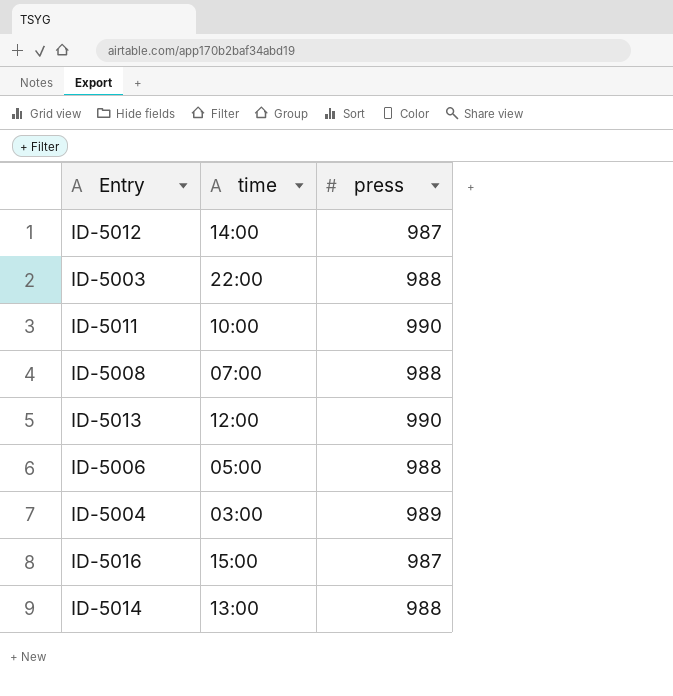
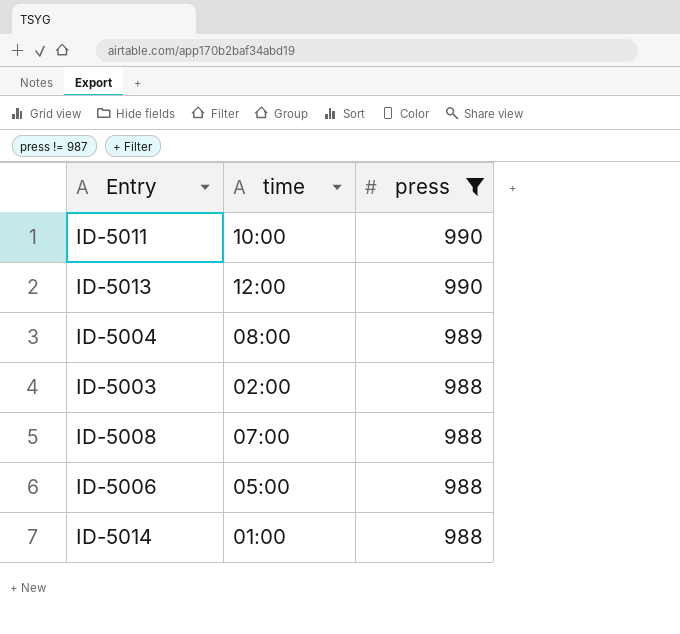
filter: none -> press != 987
row order: none -> press descending
ID-5004 | time: 03:00 -> 08:00
ID-5003 | time: 22:00 -> 02:00
ID-5014 | time: 13:00 -> 01:00

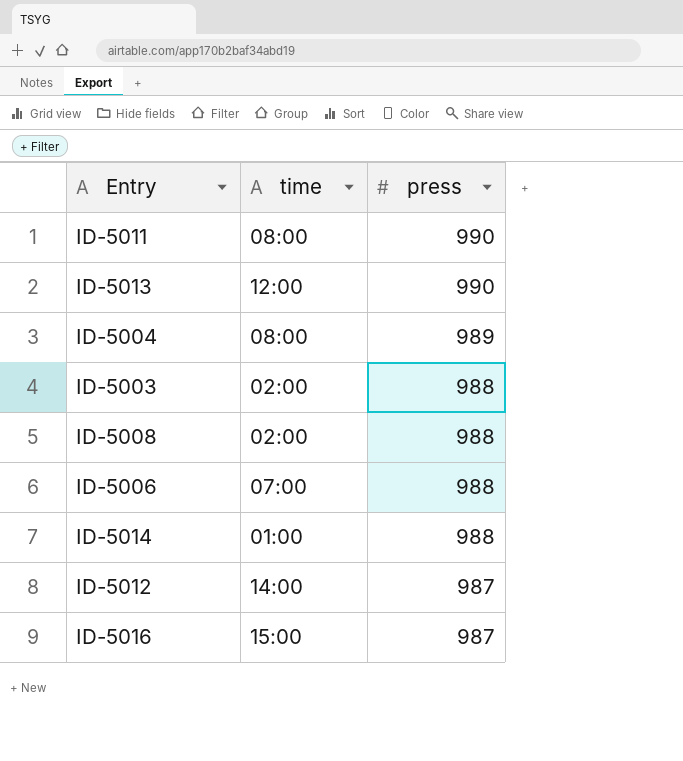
filter: press != 987 -> none
ID-5011 | time: 10:00 -> 08:00
ID-5008 | time: 07:00 -> 02:00
ID-5006 | time: 05:00 -> 07:00

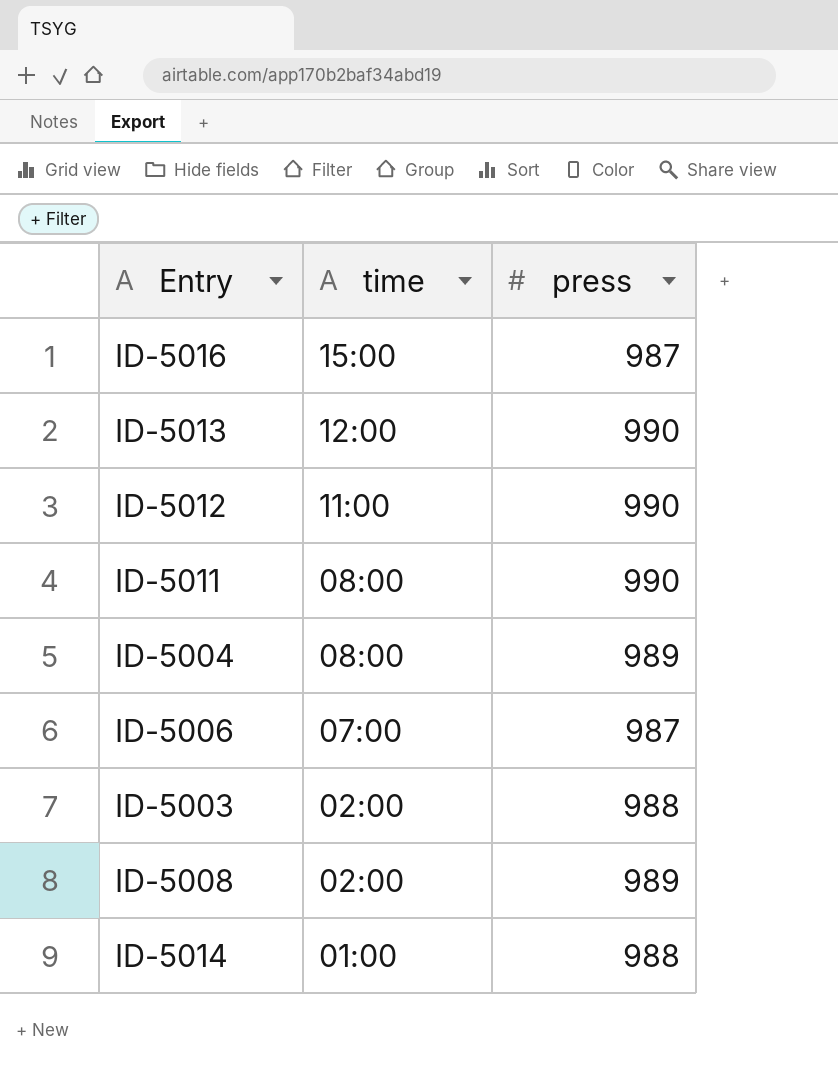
row order: press descending -> time descending
ID-5012 | time: 14:00 -> 11:00
ID-5012 | press: 987 -> 990
ID-5006 | press: 988 -> 987
ID-5008 | press: 988 -> 989

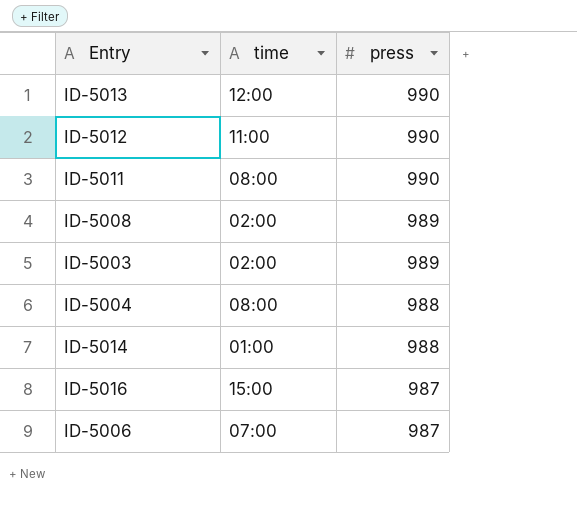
row order: time descending -> press descending
ID-5003 | press: 988 -> 989
ID-5004 | press: 989 -> 988

